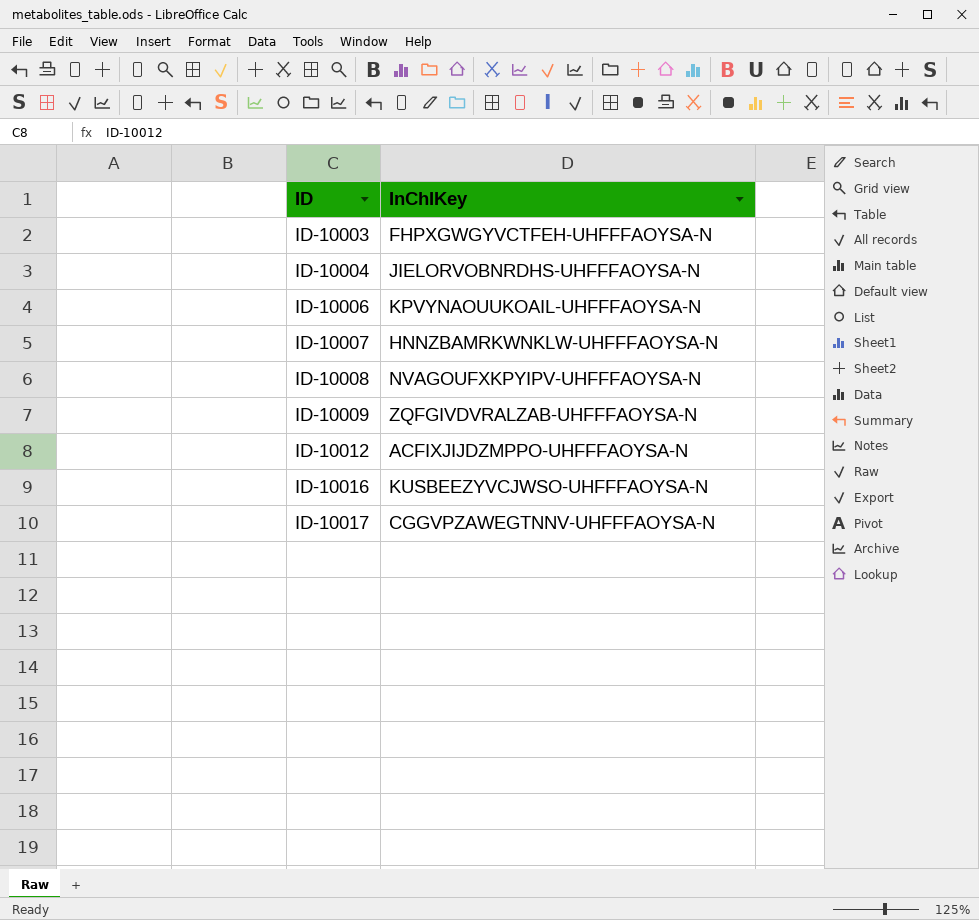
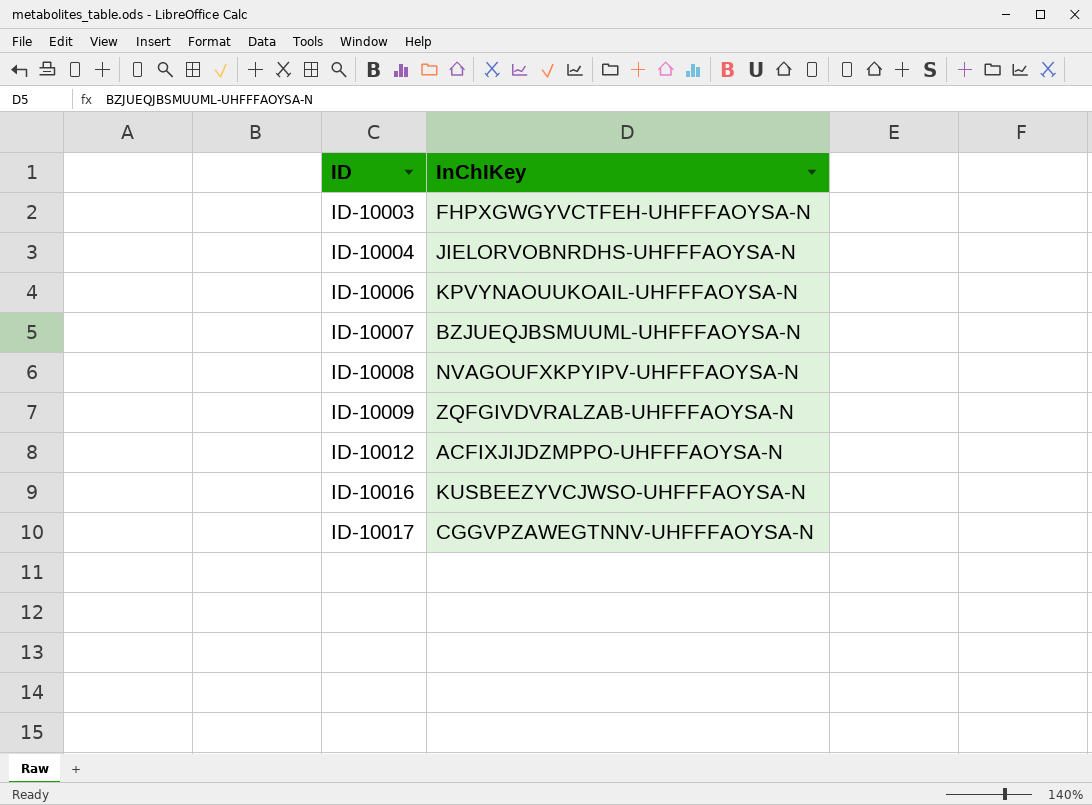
ID-10007 | InChIKey: HNNZBAMRKWNKLW-UHFFFAOYSA-N -> BZJUEQJBSMUUML-UHFFFAOYSA-N

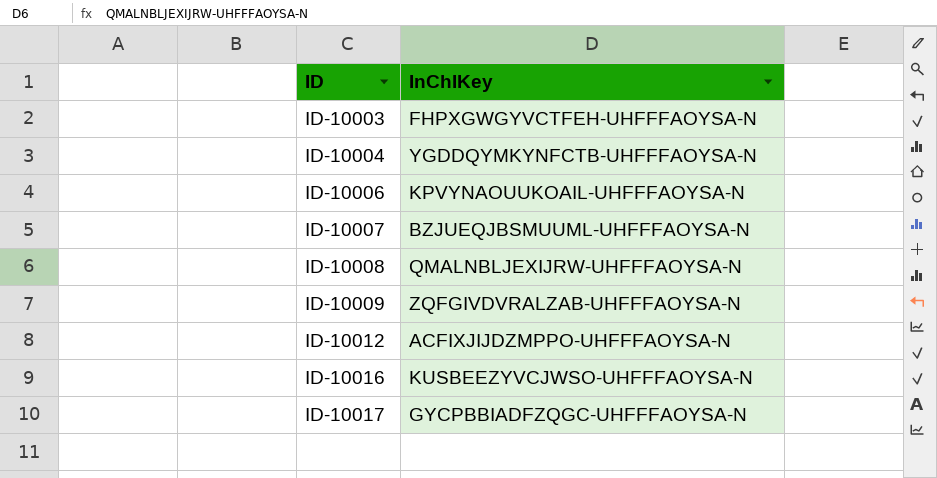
ID-10004 | InChIKey: JIELORVOBNRDHS-UHFFFAOYSA-N -> YGDDQYMKYNFCTB-UHFFFAOYSA-N
ID-10008 | InChIKey: NVAGOUFXKPYIPV-UHFFFAOYSA-N -> QMALNBLJEXIJRW-UHFFFAOYSA-N
ID-10017 | InChIKey: CGGVPZAWEGTNNV-UHFFFAOYSA-N -> GYCPBBIADFZQGC-UHFFFAOYSA-N

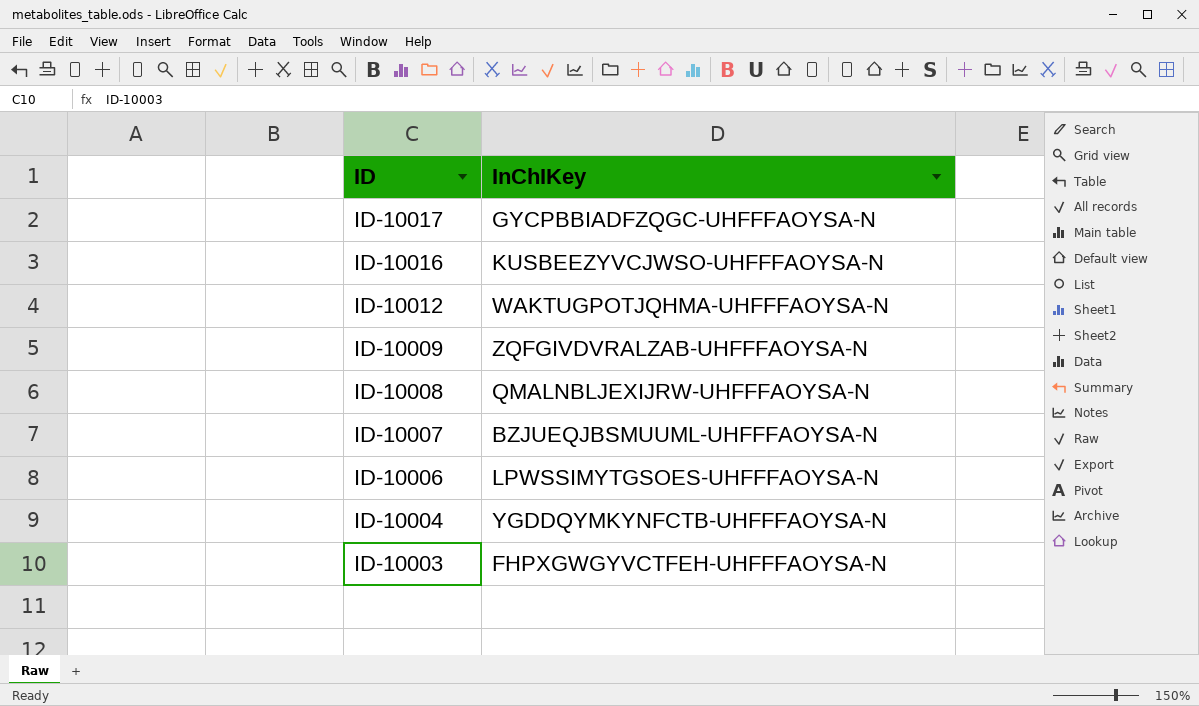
row order: ID ascending -> ID descending
ID-10012 | InChIKey: ACFIXJIJDZMPPO-UHFFFAOYSA-N -> WAKTUGPOTJQHMA-UHFFFAOYSA-N
ID-10006 | InChIKey: KPVYNAOUUKOAIL-UHFFFAOYSA-N -> LPWSSIMYTGSOES-UHFFFAOYSA-N

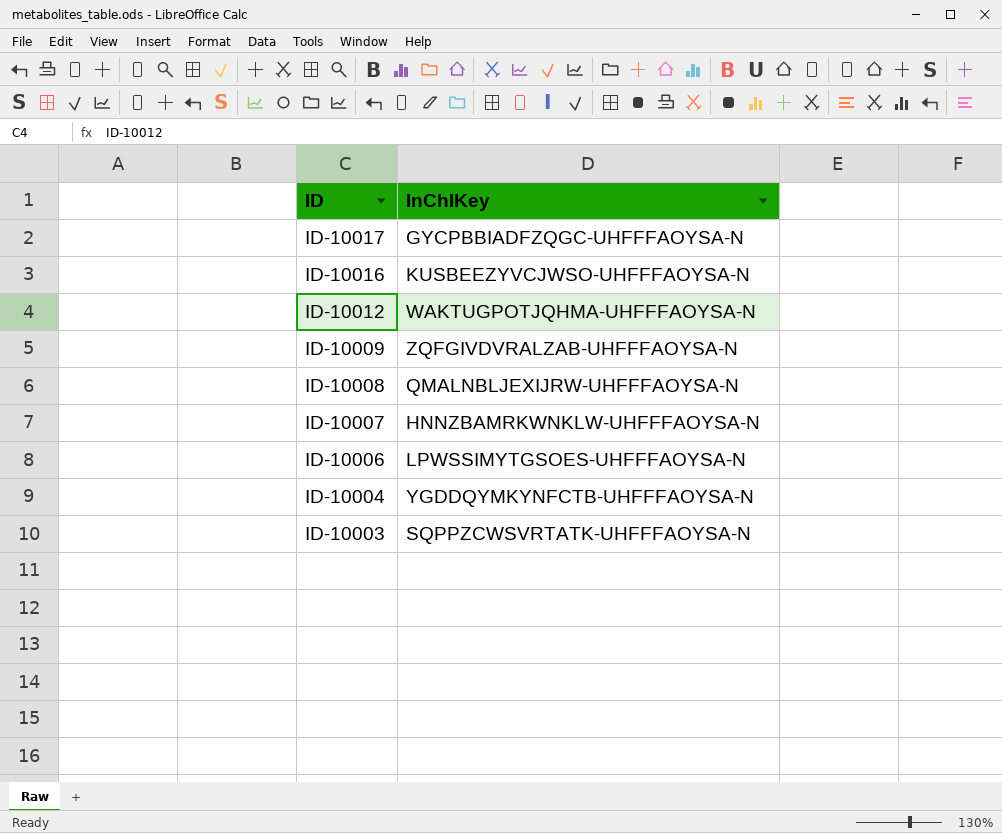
ID-10007 | InChIKey: BZJUEQJBSMUUML-UHFFFAOYSA-N -> HNNZBAMRKWNKLW-UHFFFAOYSA-N
ID-10003 | InChIKey: FHPXGWGYVCTFEH-UHFFFAOYSA-N -> SQPPZCWSVRTATK-UHFFFAOYSA-N

